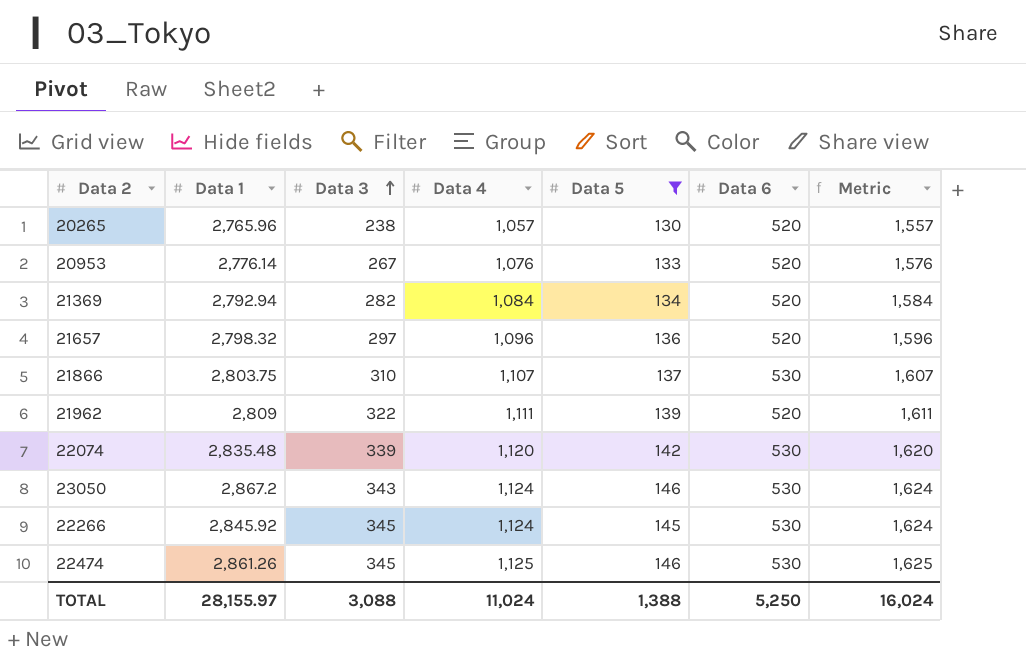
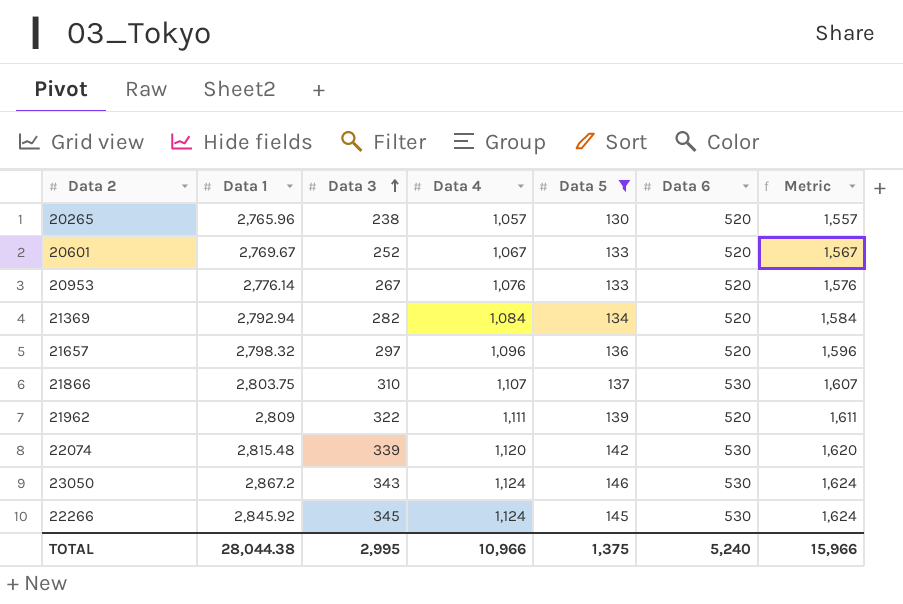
row 22474: 2,861.26 | 345 | 1,125 | 146 | 530 | 1,625 -> none
row 20601: none -> 2,769.67 | 252 | 1,067 | 133 | 520 | 1,567
22074 | Data 1: 2,835.48 -> 2,815.48
TOTAL | Data 1: 28,155.97 -> 28,044.38
TOTAL | Data 3: 3,088 -> 2,995
TOTAL | Data 4: 11,024 -> 10,966
TOTAL | Data 5: 1,388 -> 1,375
TOTAL | Data 6: 5,250 -> 5,240
TOTAL | Metric: 16,024 -> 15,966

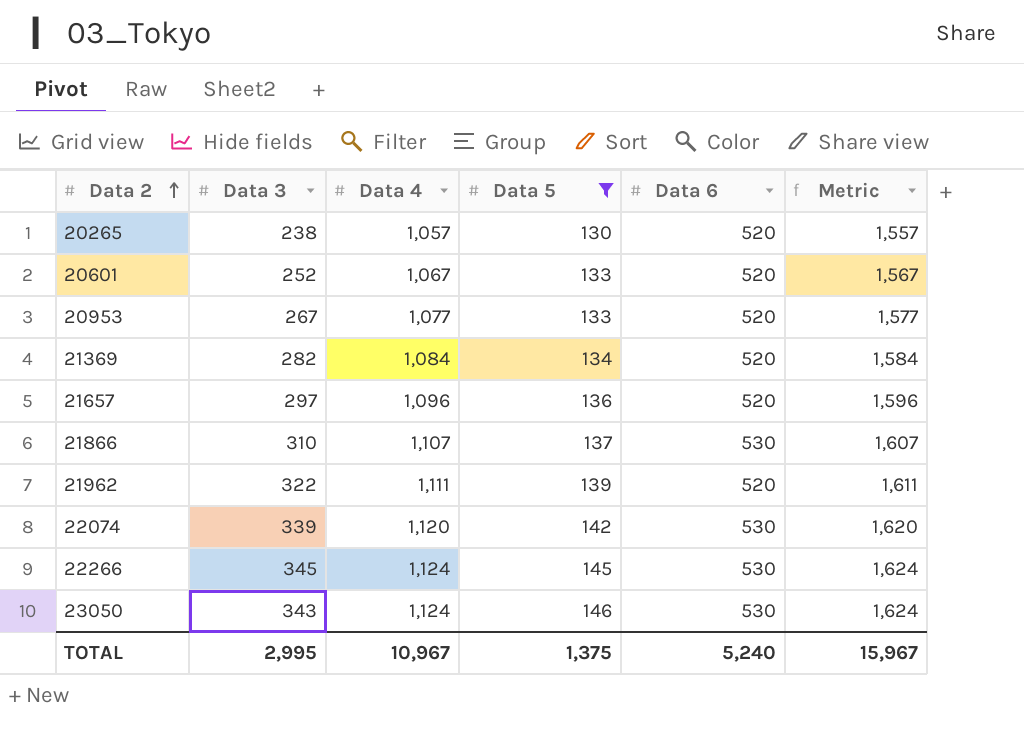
row order: Data 3 ascending -> Data 2 ascending
column Data 1 | position: 2 -> none
20953 | Data 4: 1,076 -> 1,077
20953 | Metric: 1,576 -> 1,577
TOTAL | Data 4: 10,966 -> 10,967
TOTAL | Metric: 15,966 -> 15,967

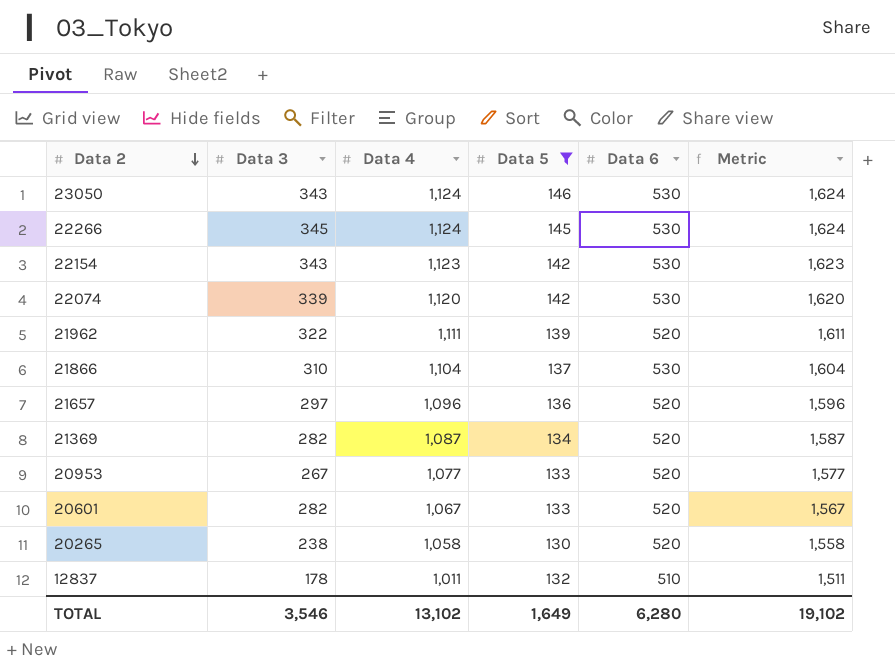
row order: Data 2 ascending -> Data 2 descending
row 22154: none -> 343 | 1,123 | 142 | 530 | 1,623
21866 | Data 4: 1,107 -> 1,104
21866 | Metric: 1,607 -> 1,604
21369 | Data 4: 1,084 -> 1,087
21369 | Metric: 1,584 -> 1,587
20601 | Data 3: 252 -> 282
20265 | Data 4: 1,057 -> 1,058
20265 | Metric: 1,557 -> 1,558
row 12837: none -> 178 | 1,011 | 132 | 510 | 1,511
TOTAL | Data 3: 2,995 -> 3,546
TOTAL | Data 4: 10,967 -> 13,102
TOTAL | Data 5: 1,375 -> 1,649
TOTAL | Data 6: 5,240 -> 6,280
TOTAL | Metric: 15,967 -> 19,102

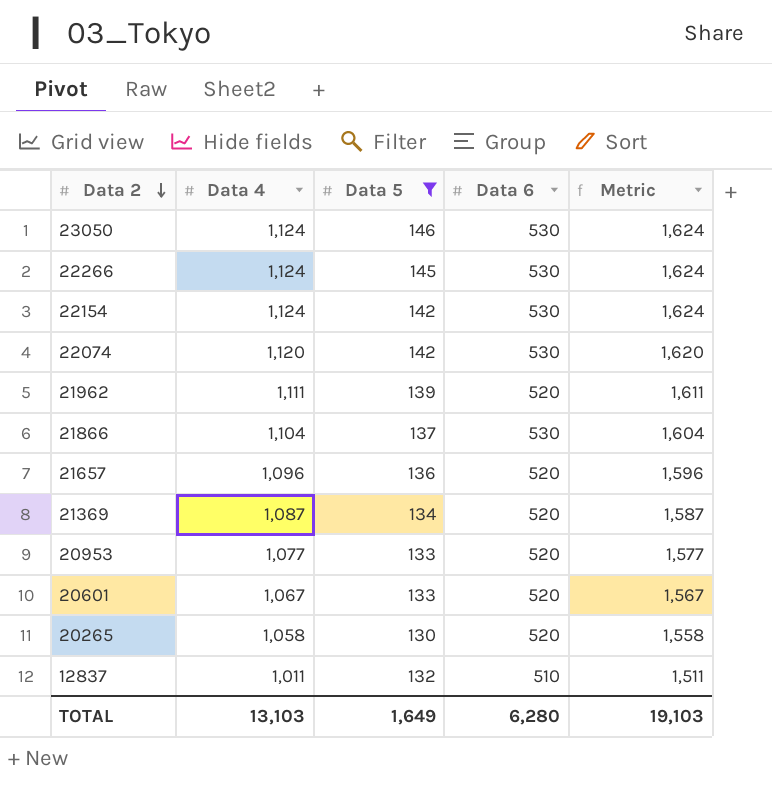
column Data 3 | position: 2 -> none
22154 | Data 4: 1,123 -> 1,124
22154 | Metric: 1,623 -> 1,624
TOTAL | Data 4: 13,102 -> 13,103
TOTAL | Metric: 19,102 -> 19,103

